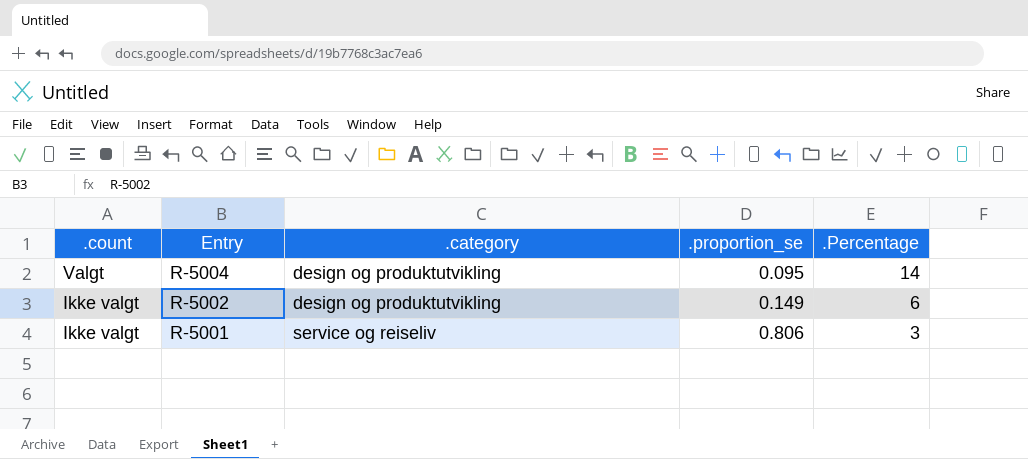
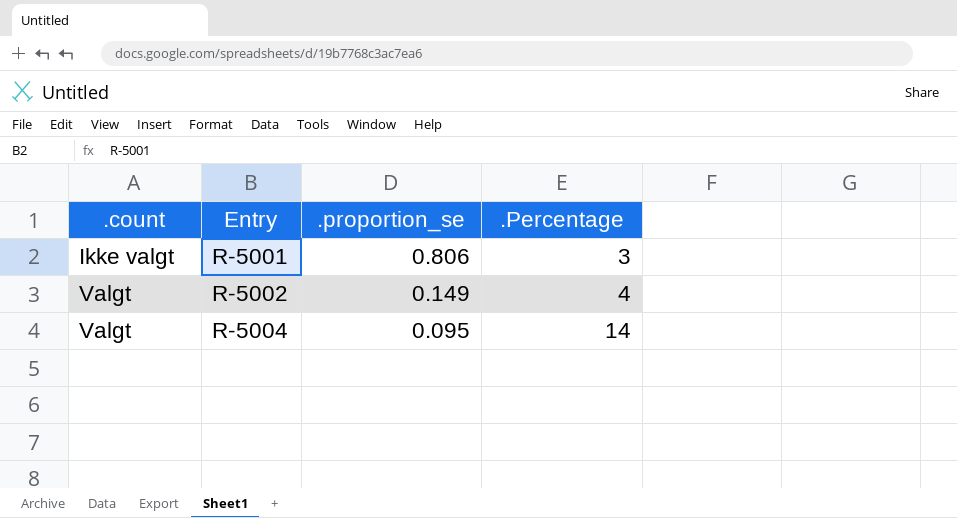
row order: .count descending -> .count ascending
column .category | position: 3 -> none
R-5002 | .count: Ikke valgt -> Valgt
R-5002 | .Percentage: 6 -> 4

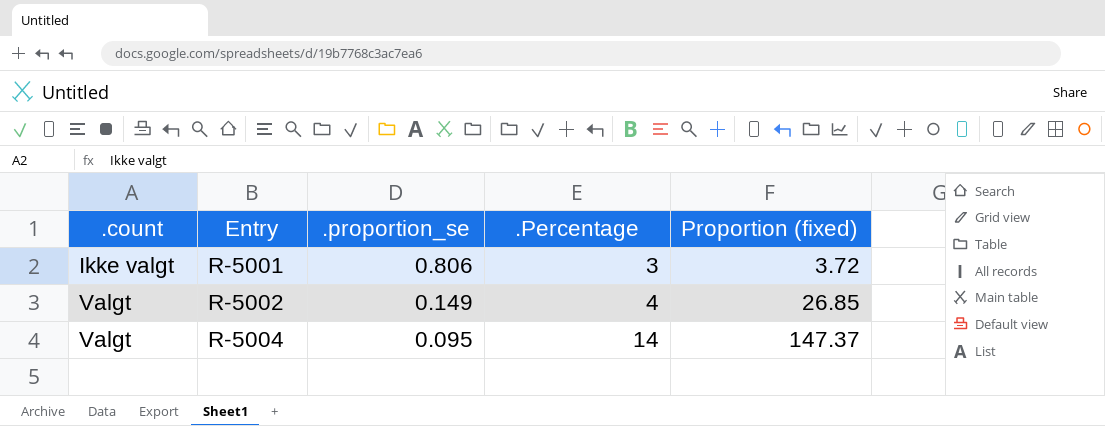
column Proportion (fixed) | formula: none -> [.Percentage] / [.proportion_se]

